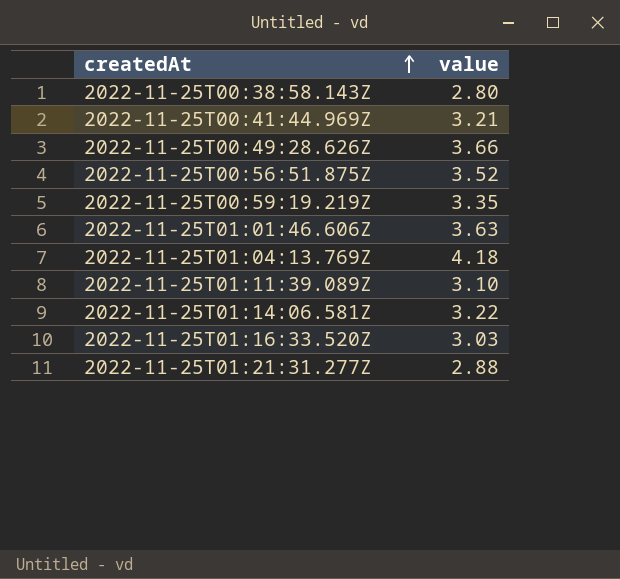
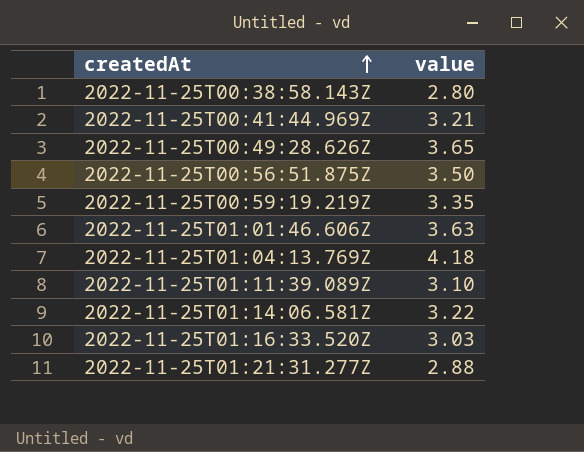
2022-11-25T00:49:28.626Z | value: 3.66 -> 3.65
2022-11-25T00:56:51.875Z | value: 3.52 -> 3.50

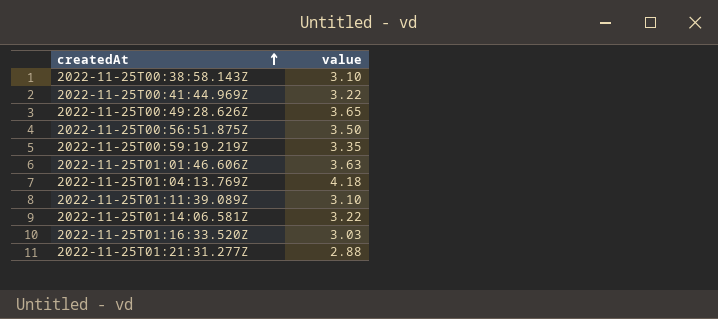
2022-11-25T00:38:58.143Z | value: 2.80 -> 3.10
2022-11-25T00:41:44.969Z | value: 3.21 -> 3.22

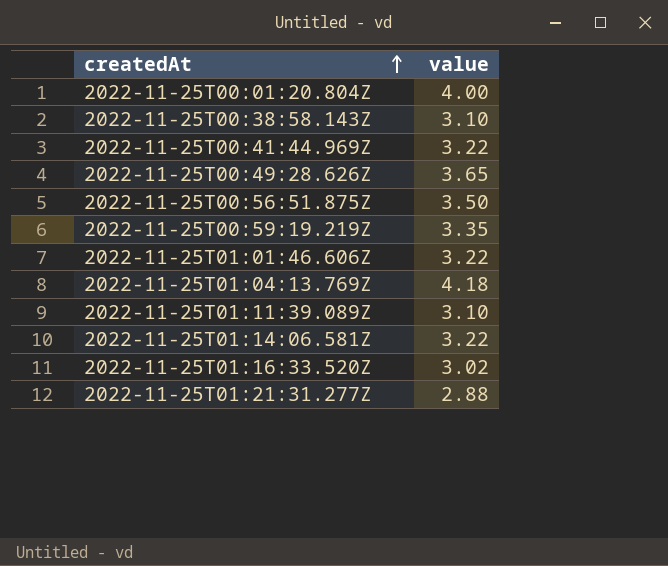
row 2022-11-25T00:01:20.804Z: none -> 4.00
2022-11-25T01:01:46.606Z | value: 3.63 -> 3.22
2022-11-25T01:16:33.520Z | value: 3.03 -> 3.02

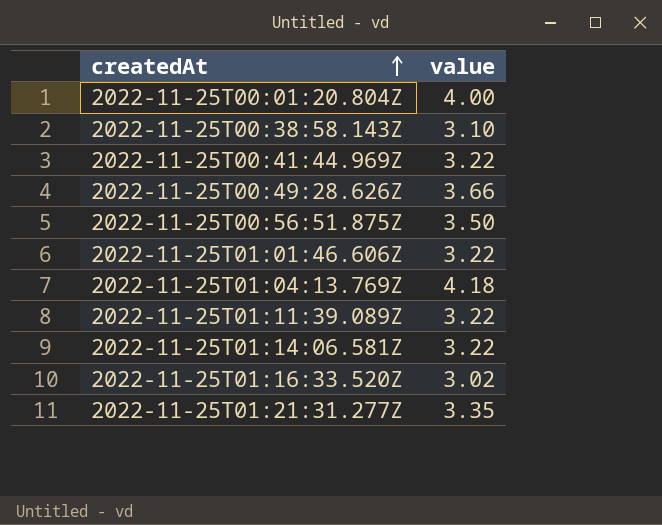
row 2022-11-25T00:59:19.219Z: 3.35 -> none
2022-11-25T00:49:28.626Z | value: 3.65 -> 3.66
2022-11-25T01:11:39.089Z | value: 3.10 -> 3.22
2022-11-25T01:21:31.277Z | value: 2.88 -> 3.35

